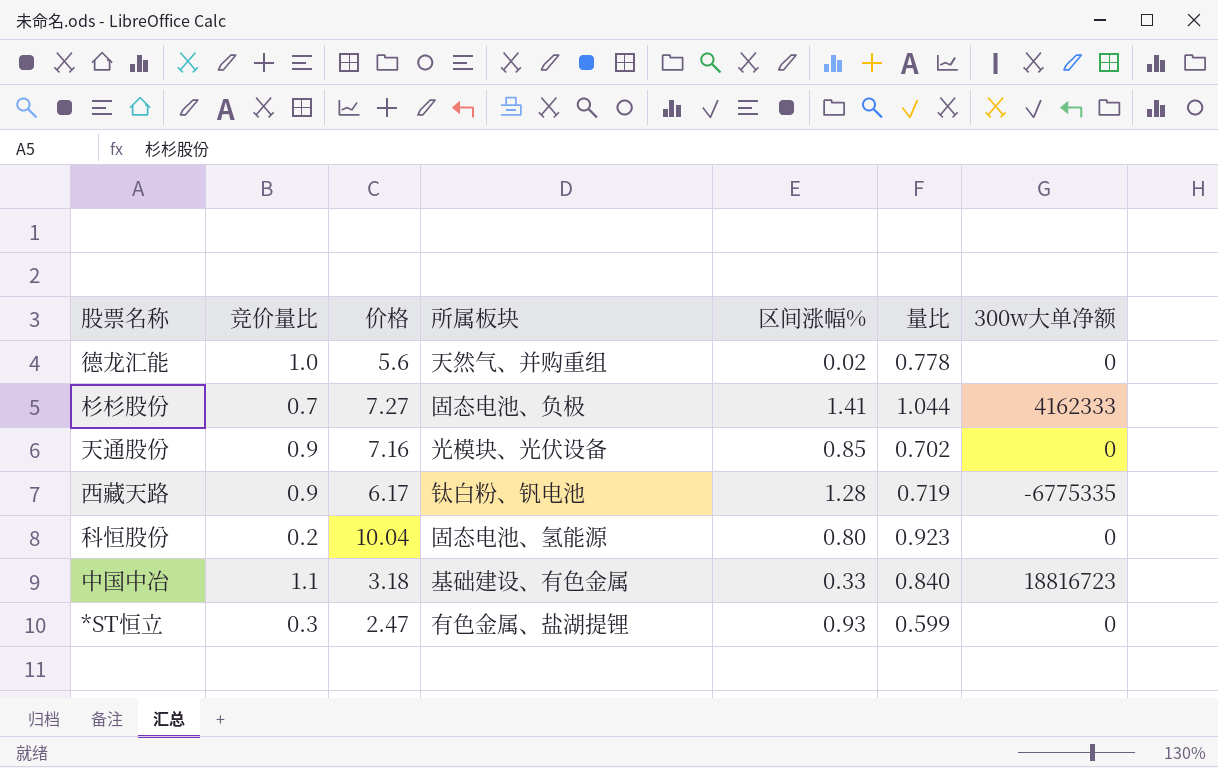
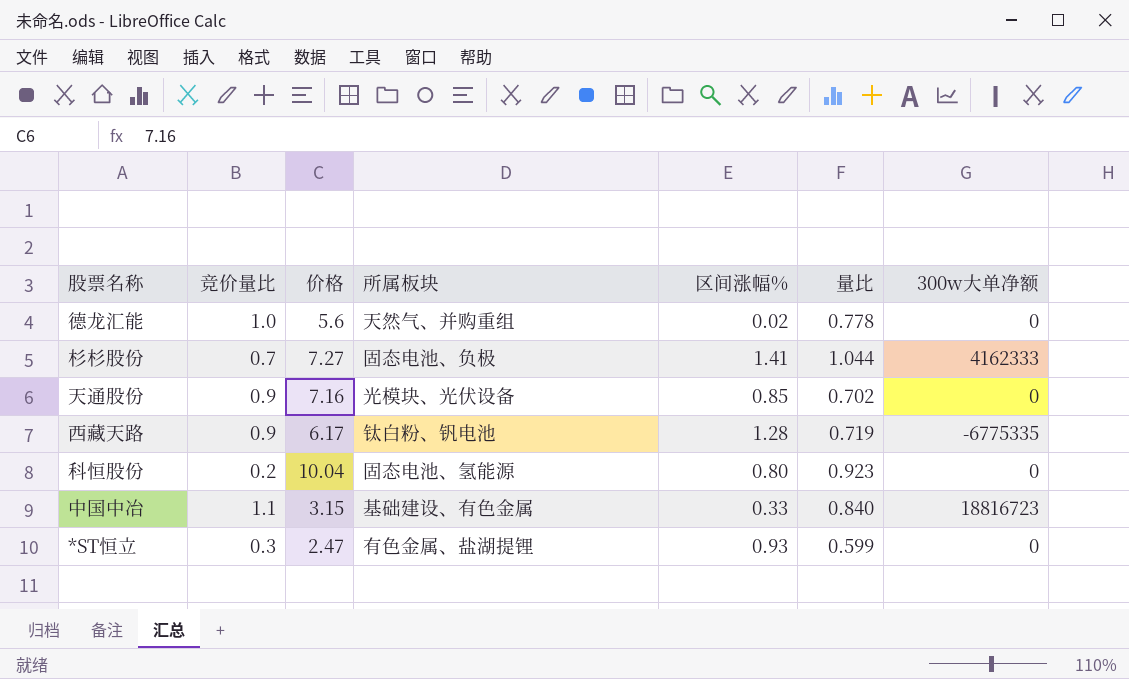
中国中冶 | 价格: 3.18 -> 3.15

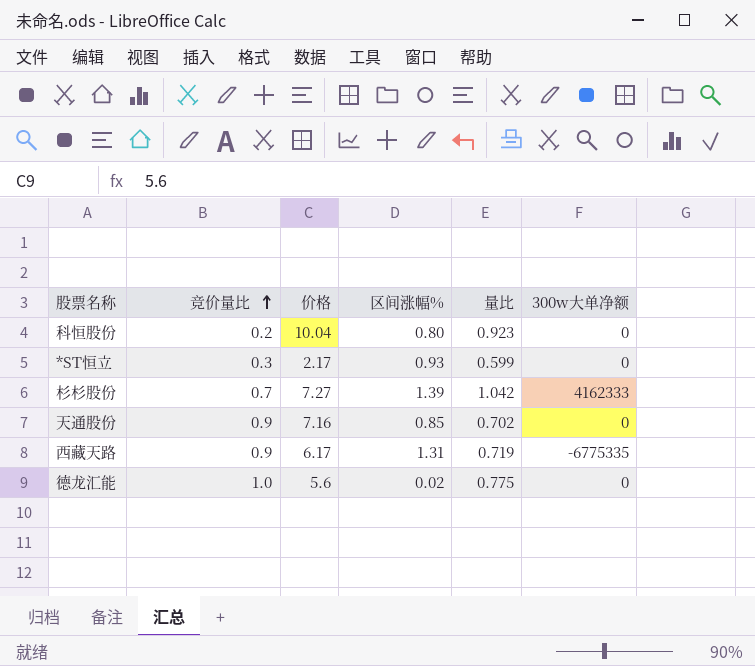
row order: none -> 竞价量比 ascending
column 所属板块 | position: 4 -> none
row 中国中冶: 1.1 | 3.15 | 基础建设、有色金属 | 0.33 | 0.840 | 18816723 -> none
*ST恒立 | 价格: 2.47 -> 2.17
杉杉股份 | 区间涨幅%: 1.41 -> 1.39
杉杉股份 | 量比: 1.044 -> 1.042
西藏天路 | 区间涨幅%: 1.28 -> 1.31
德龙汇能 | 量比: 0.778 -> 0.775

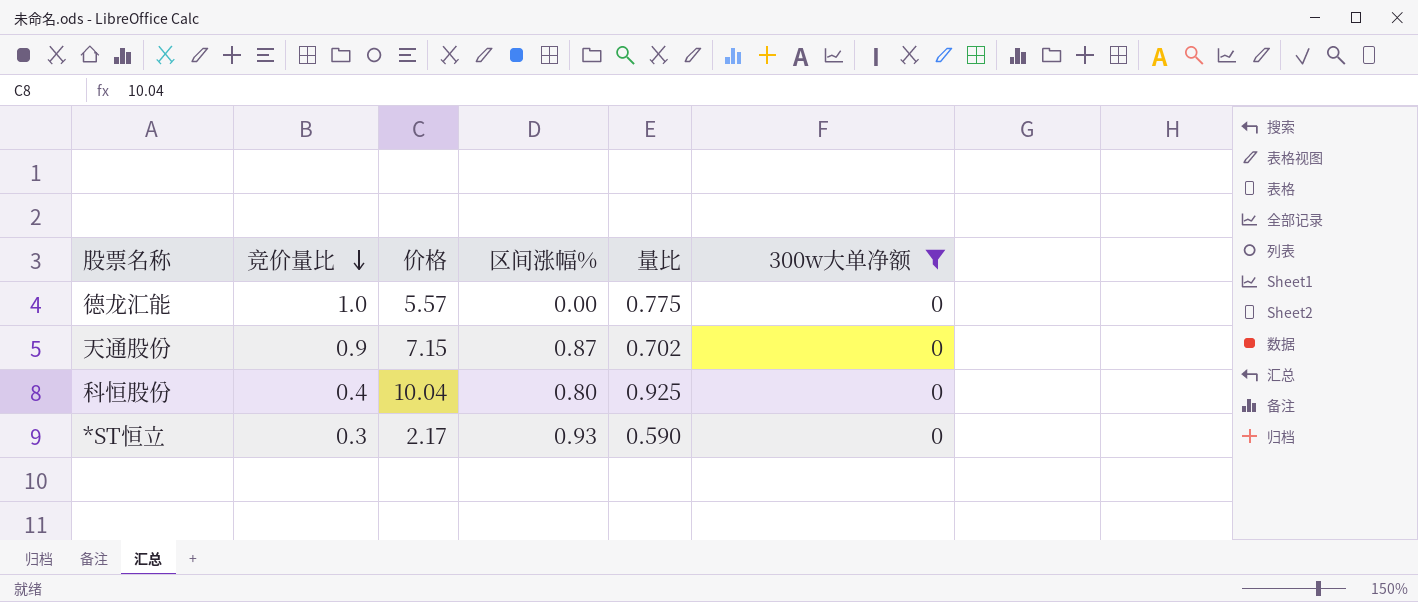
filter: none -> 300w大单净额 = 0
row order: 竞价量比 ascending -> 竞价量比 descending
德龙汇能 | 价格: 5.6 -> 5.57
德龙汇能 | 区间涨幅%: 0.02 -> 0.00
天通股份 | 价格: 7.16 -> 7.15
天通股份 | 区间涨幅%: 0.85 -> 0.87
科恒股份 | 竞价量比: 0.2 -> 0.4
科恒股份 | 量比: 0.923 -> 0.925
*ST恒立 | 量比: 0.599 -> 0.590

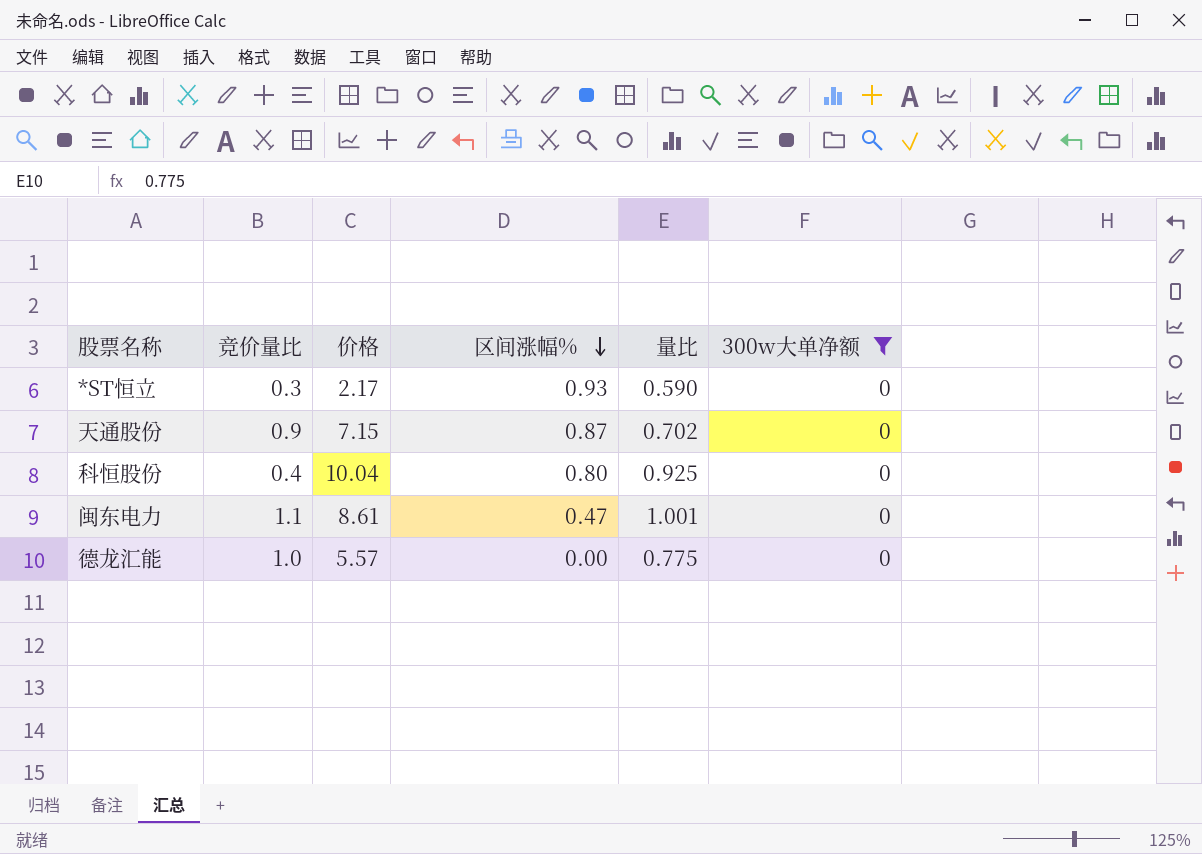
row order: 竞价量比 descending -> 区间涨幅% descending
row 闽东电力: none -> 1.1 | 8.61 | 0.47 | 1.001 | 0

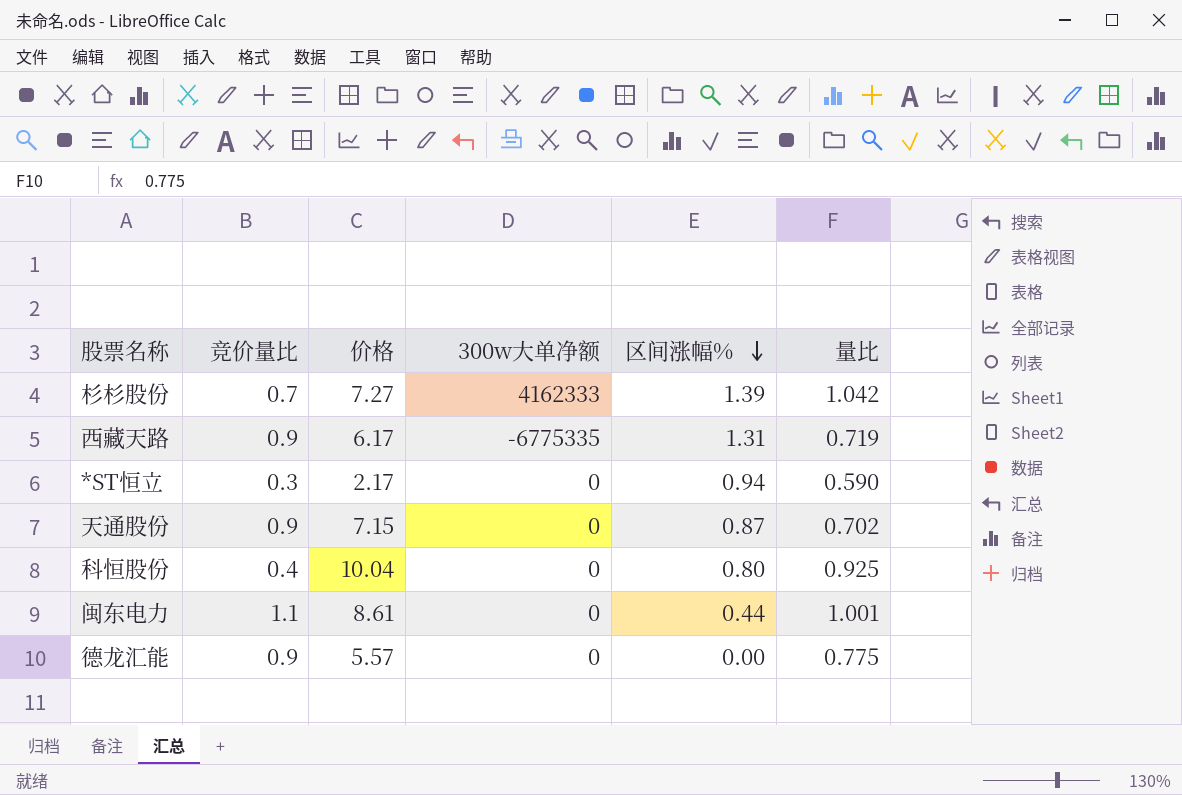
filter: 300w大单净额 = 0 -> none
column 300w大单净额 | position: 6 -> 4
*ST恒立 | 区间涨幅%: 0.93 -> 0.94
闽东电力 | 区间涨幅%: 0.47 -> 0.44
德龙汇能 | 竞价量比: 1.0 -> 0.9

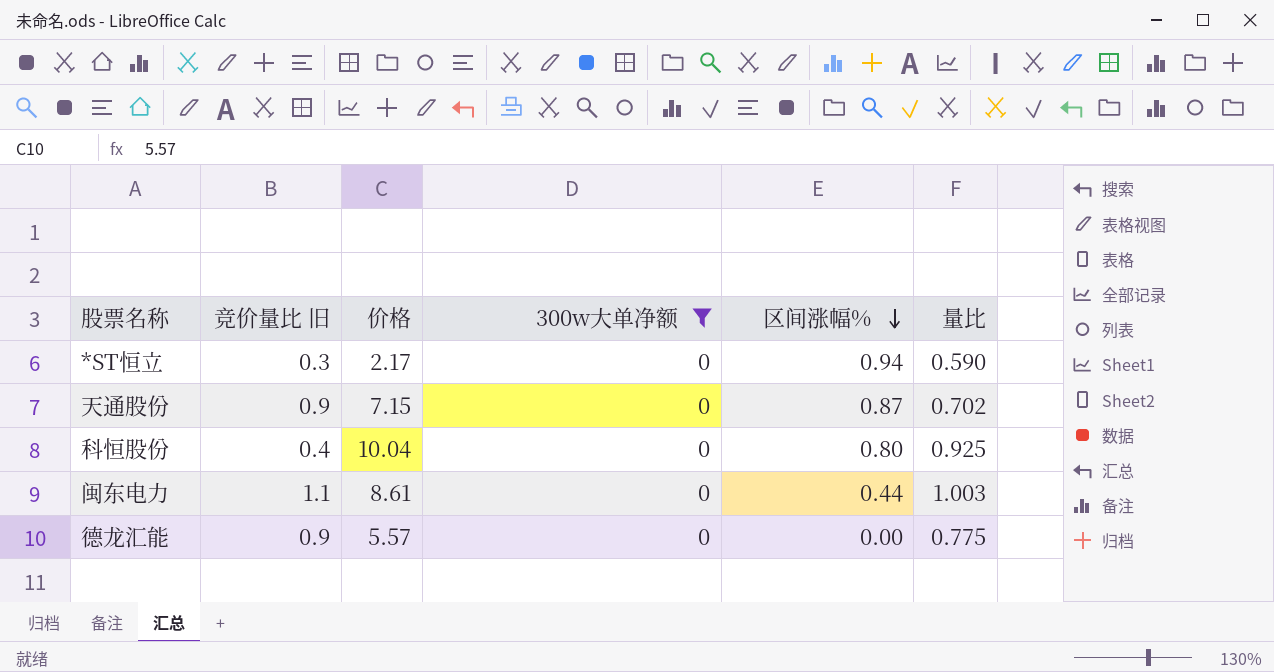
filter: none -> 300w大单净额 = 0
column name: 竞价量比 -> 竞价量比 旧
闽东电力 | 量比: 1.001 -> 1.003

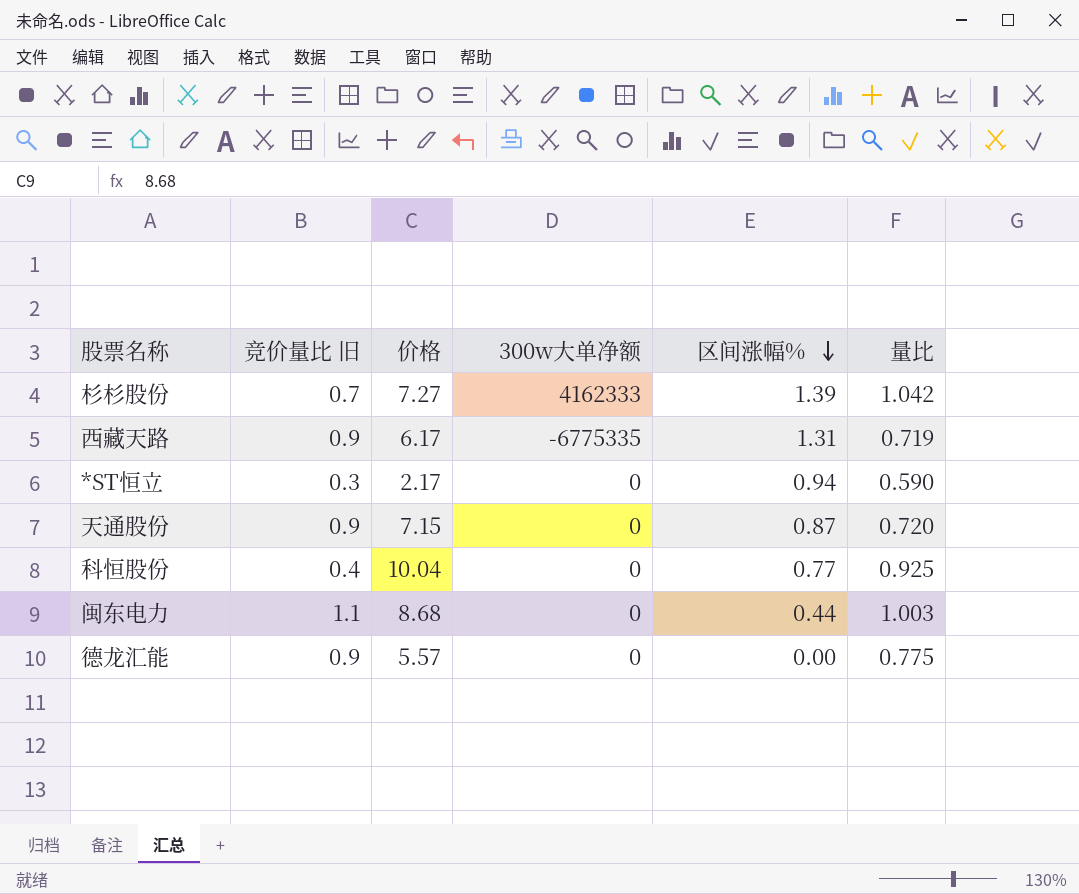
filter: 300w大单净额 = 0 -> none
天通股份 | 量比: 0.702 -> 0.720
科恒股份 | 区间涨幅%: 0.80 -> 0.77
闽东电力 | 价格: 8.61 -> 8.68

